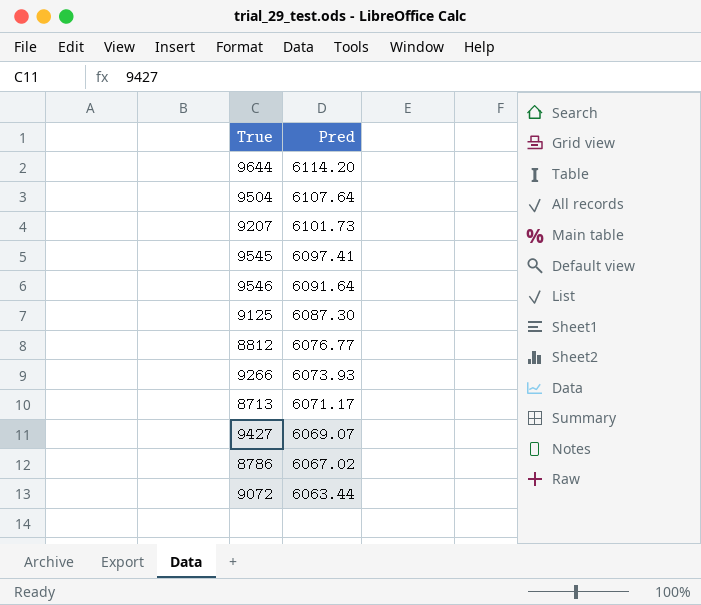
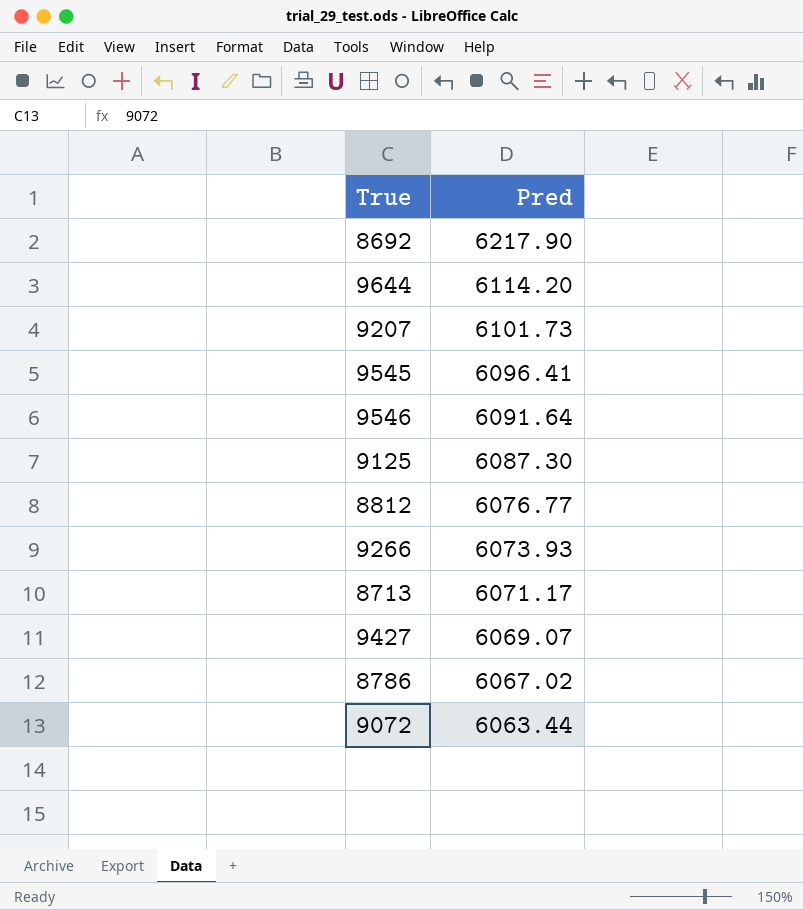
row 9504: 6107.64 -> none
row 8692: none -> 6217.90
9545 | Pred: 6097.41 -> 6096.41

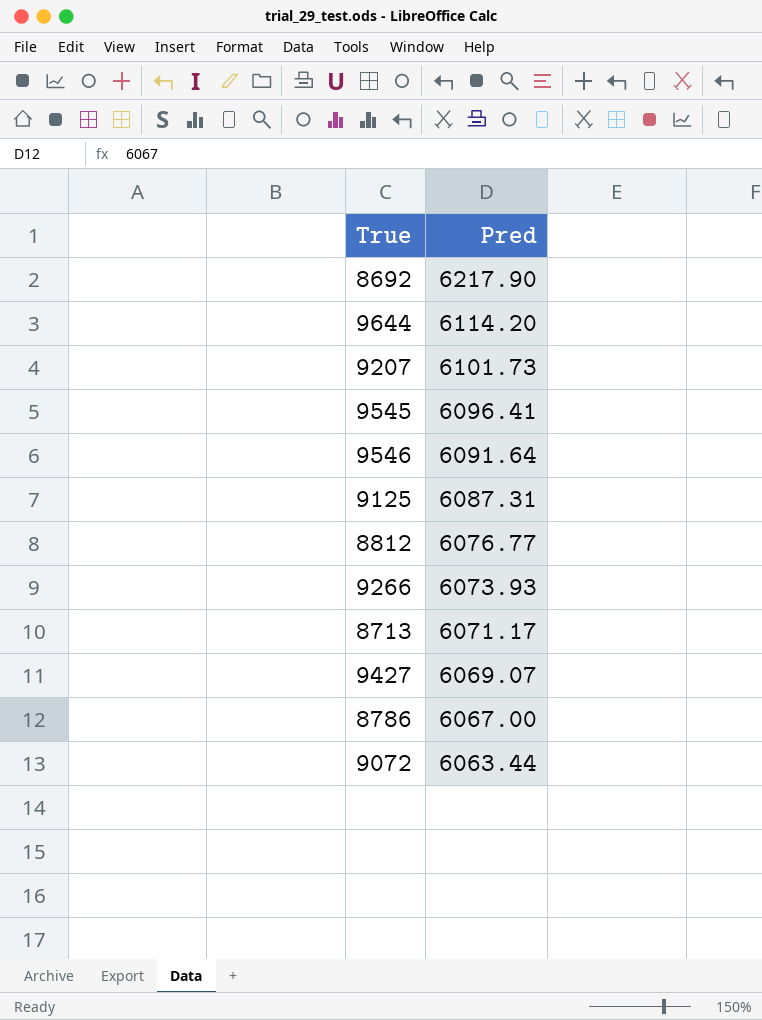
9125 | Pred: 6087.30 -> 6087.31
8786 | Pred: 6067.02 -> 6067.00

